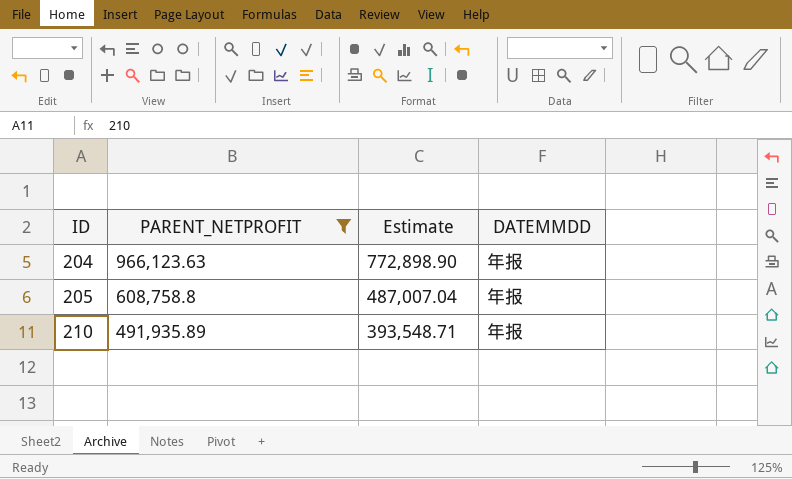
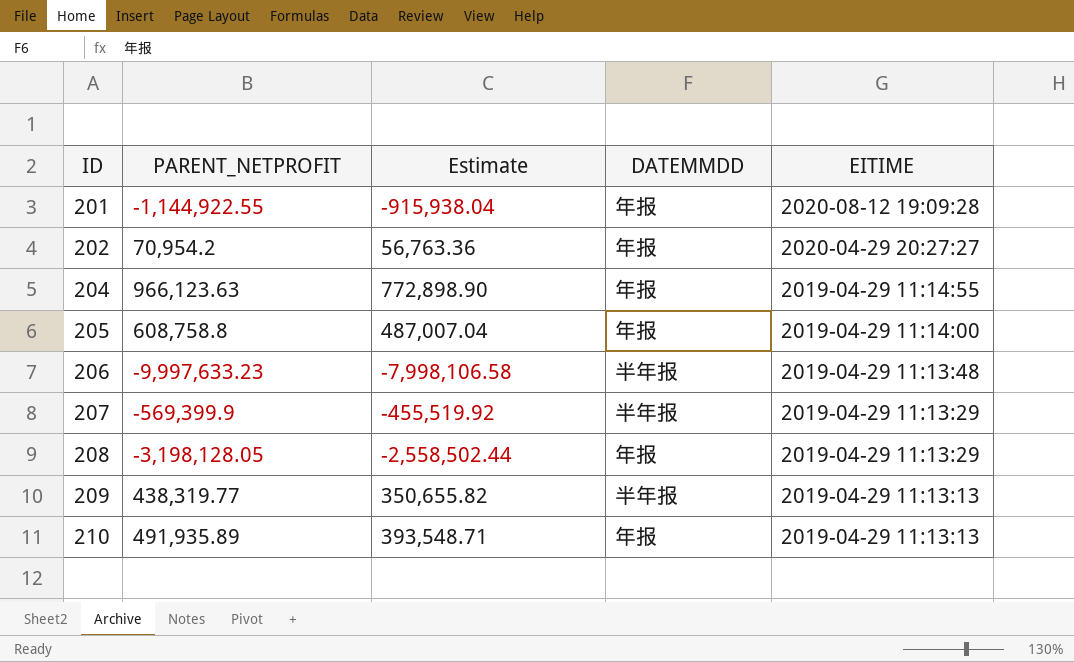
filter: PARENT_NETPROFIT >= 491,935.89 -> none
column EITIME | position: none -> 5

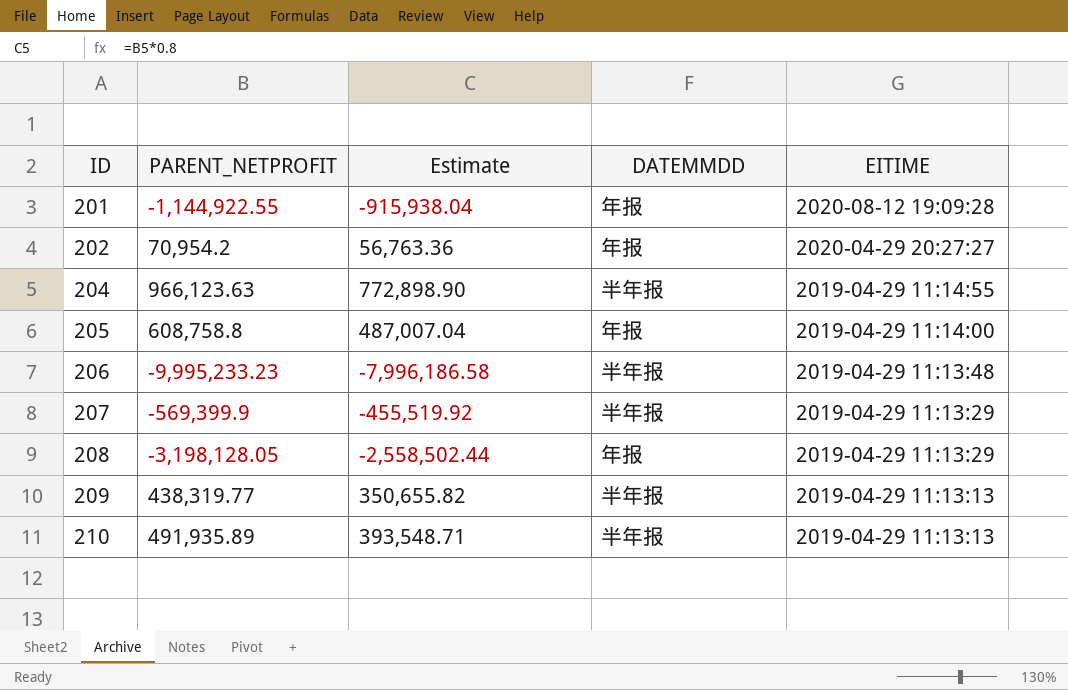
204 | DATEMMDD: 年报 -> 半年报
206 | PARENT_NETPROFIT: -9,997,633.23 -> -9,995,233.23
206 | Estimate: -7,998,106.58 -> -7,996,186.58
210 | DATEMMDD: 年报 -> 半年报

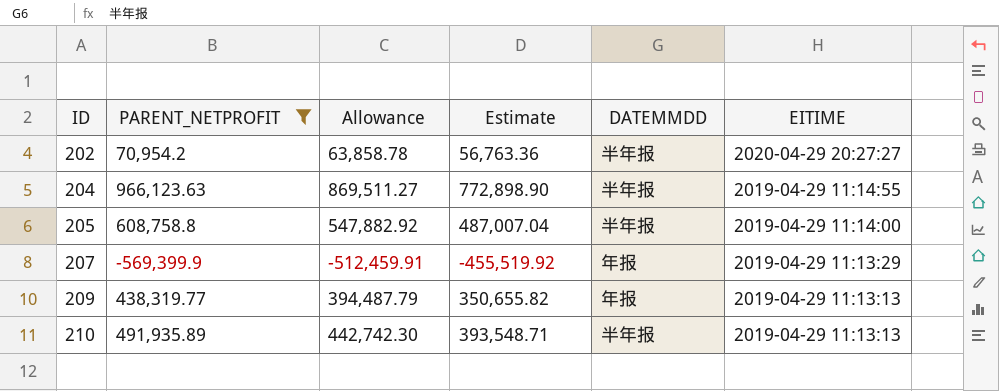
filter: none -> PARENT_NETPROFIT >= -569,399.9
column Allowance | formula: none -> [PARENT_NETPROFIT] * 0.9
202 | DATEMMDD: 年报 -> 半年报
205 | DATEMMDD: 年报 -> 半年报
207 | DATEMMDD: 半年报 -> 年报
209 | DATEMMDD: 半年报 -> 年报

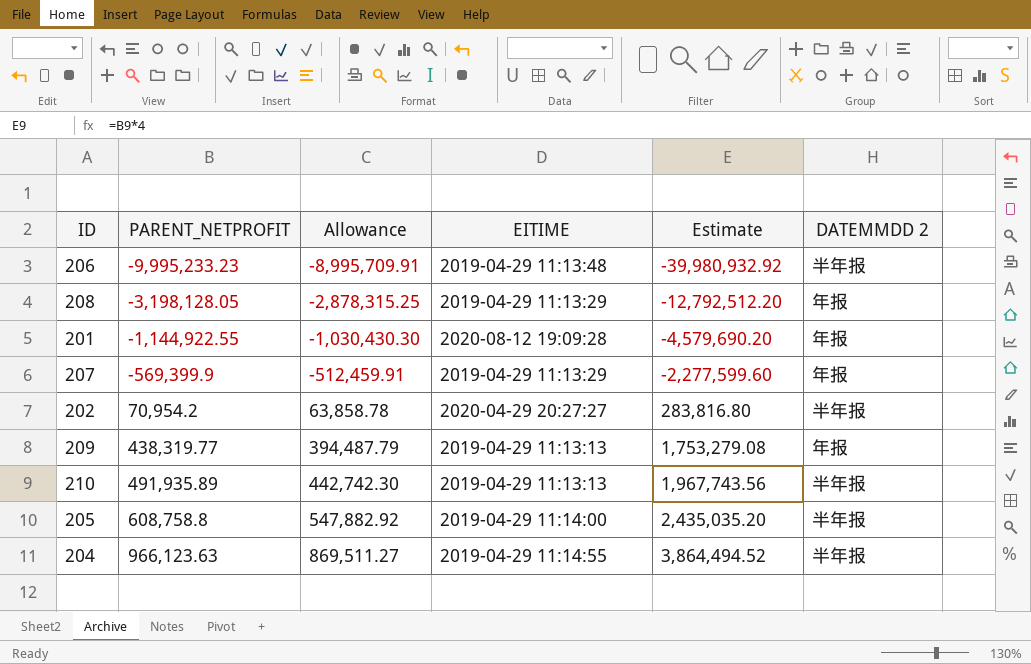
filter: PARENT_NETPROFIT >= -569,399.9 -> none
row order: ID ascending -> PARENT_NETPROFIT ascending
column EITIME | position: 6 -> 4
column Estimate | formula: [PARENT_NETPROFIT] * 0.8 -> [PARENT_NETPROFIT] * 4
column name: DATEMMDD -> DATEMMDD 2

